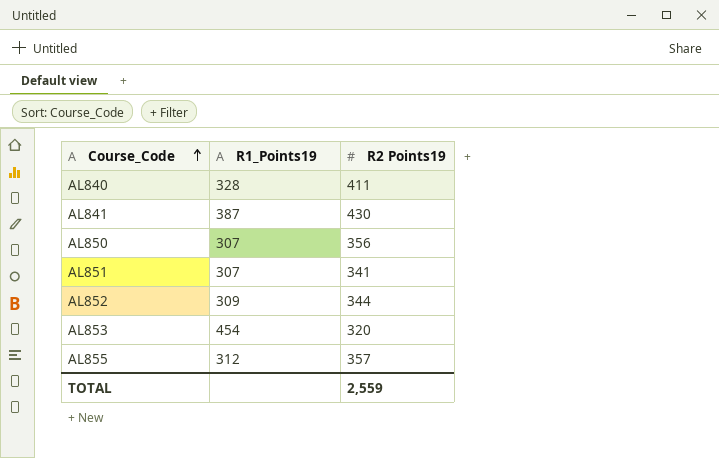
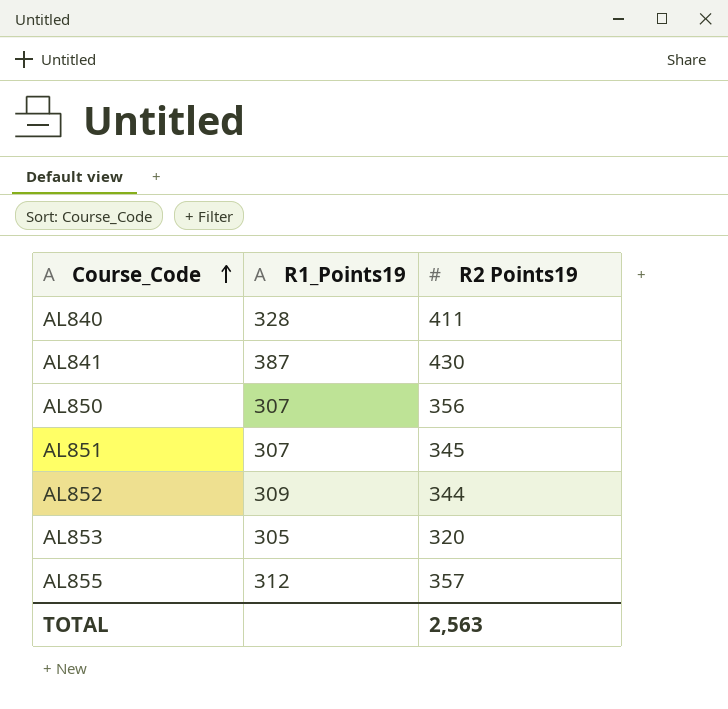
AL851 | R2 Points19: 341 -> 345
AL853 | R1_Points19: 454 -> 305
TOTAL | R2 Points19: 2,559 -> 2,563

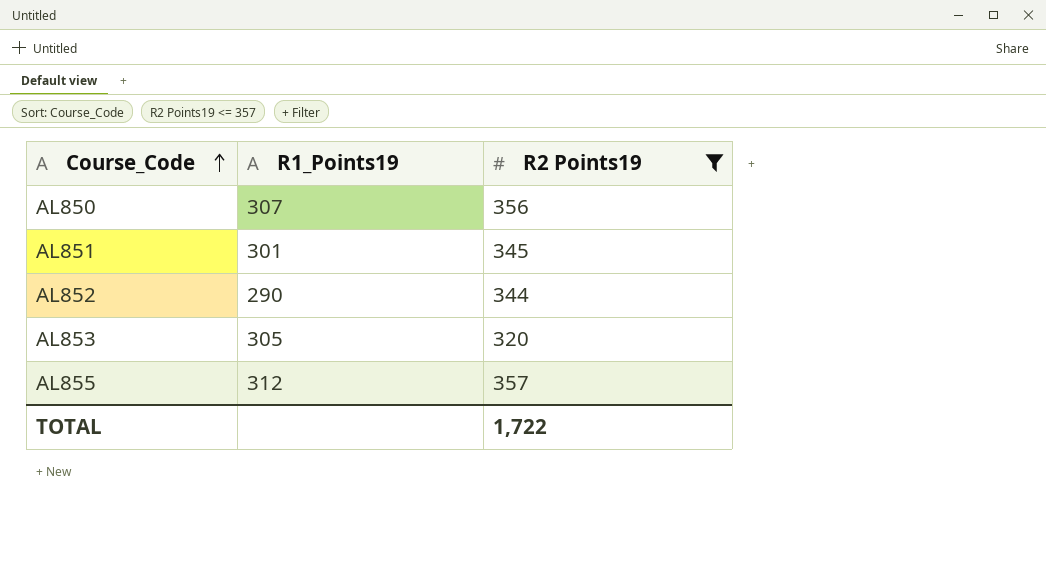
filter: none -> R2 Points19 <= 357
AL851 | R1_Points19: 307 -> 301
AL852 | R1_Points19: 309 -> 290
TOTAL | R2 Points19: 2,563 -> 1,722

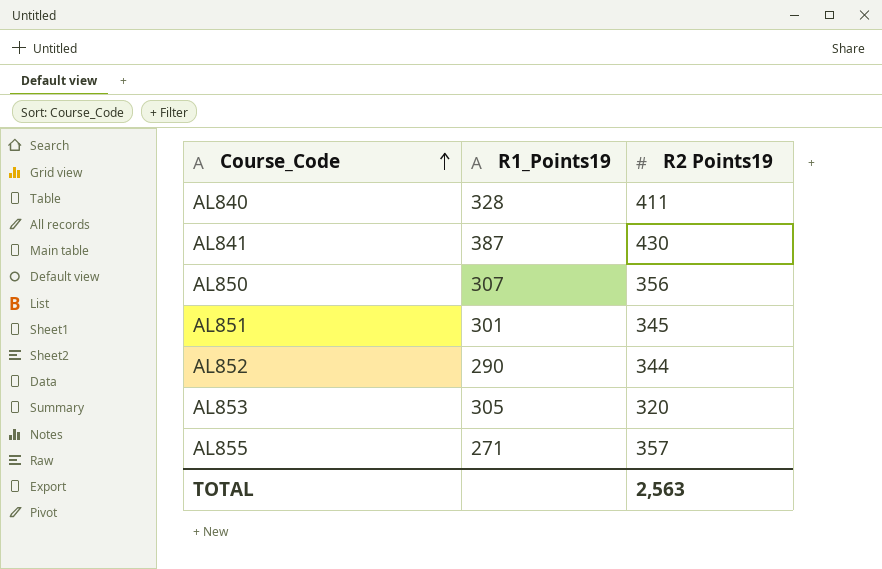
filter: R2 Points19 <= 357 -> none
AL855 | R1_Points19: 312 -> 271
TOTAL | R2 Points19: 1,722 -> 2,563

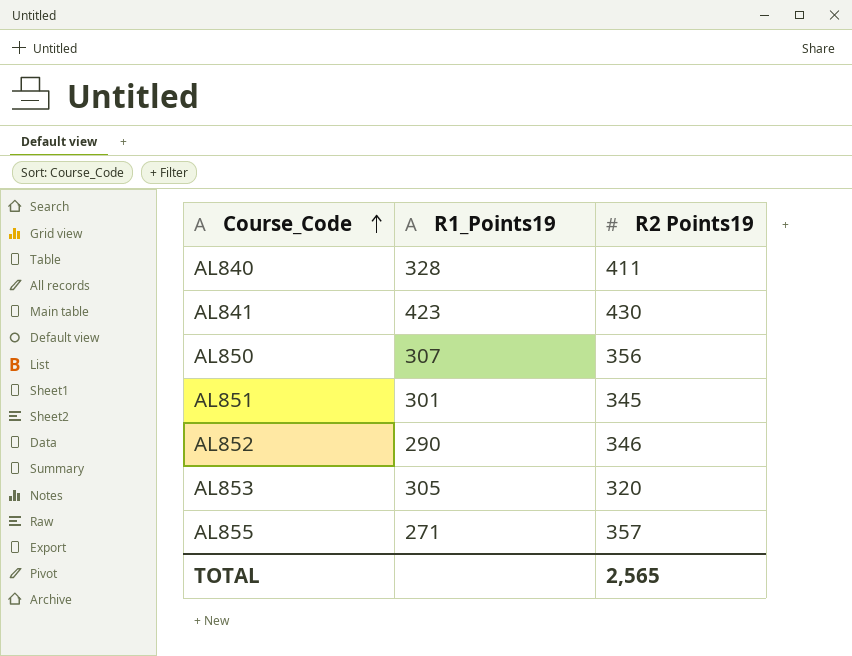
AL841 | R1_Points19: 387 -> 423
AL852 | R2 Points19: 344 -> 346
TOTAL | R2 Points19: 2,563 -> 2,565

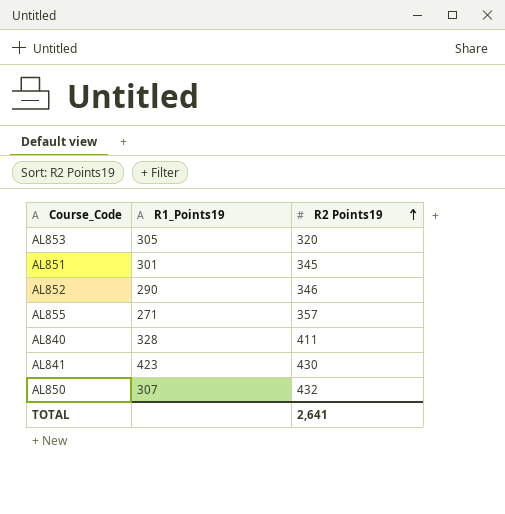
row order: Course_Code ascending -> R2 Points19 ascending
AL850 | R2 Points19: 356 -> 432
TOTAL | R2 Points19: 2,565 -> 2,641

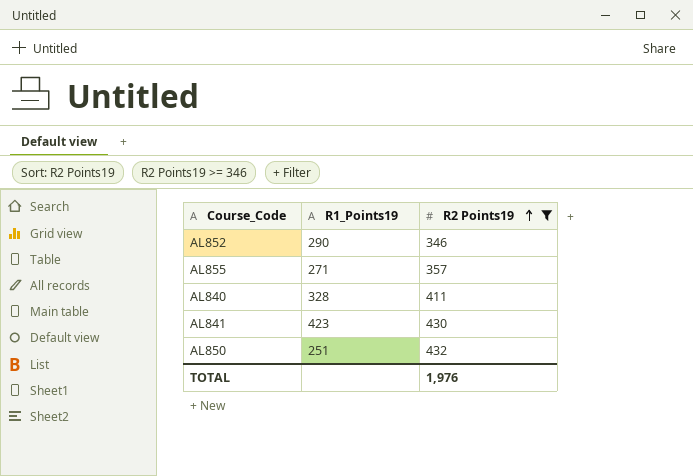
filter: none -> R2 Points19 >= 346
AL850 | R1_Points19: 307 -> 251
TOTAL | R2 Points19: 2,641 -> 1,976

